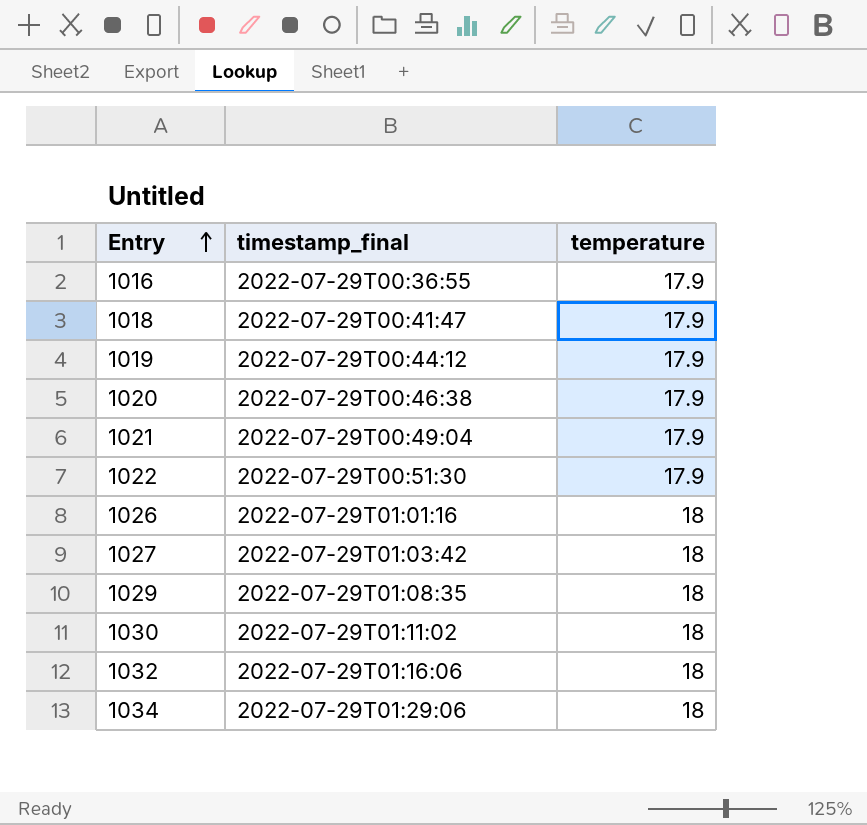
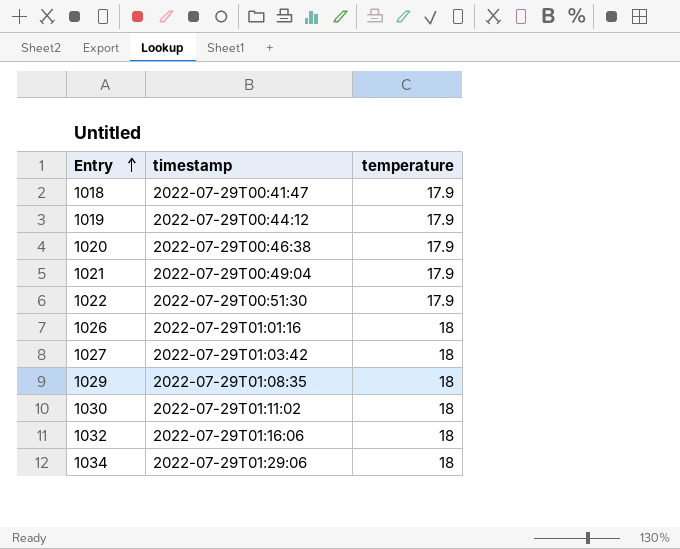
column name: timestamp_final -> timestamp
row 1016: 2022-07-29T00:36:55 | 17.9 -> none

